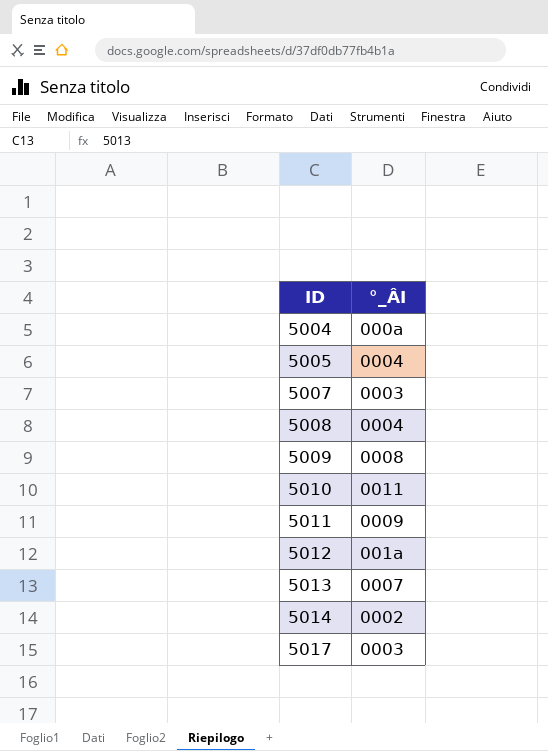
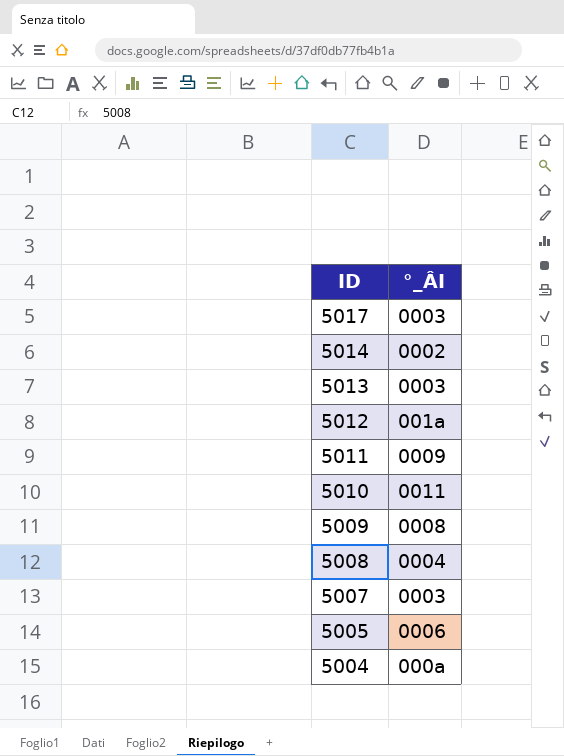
row order: ID ascending -> ID descending
5013 | °_ÂI: 0007 -> 0003
5005 | °_ÂI: 0004 -> 0006

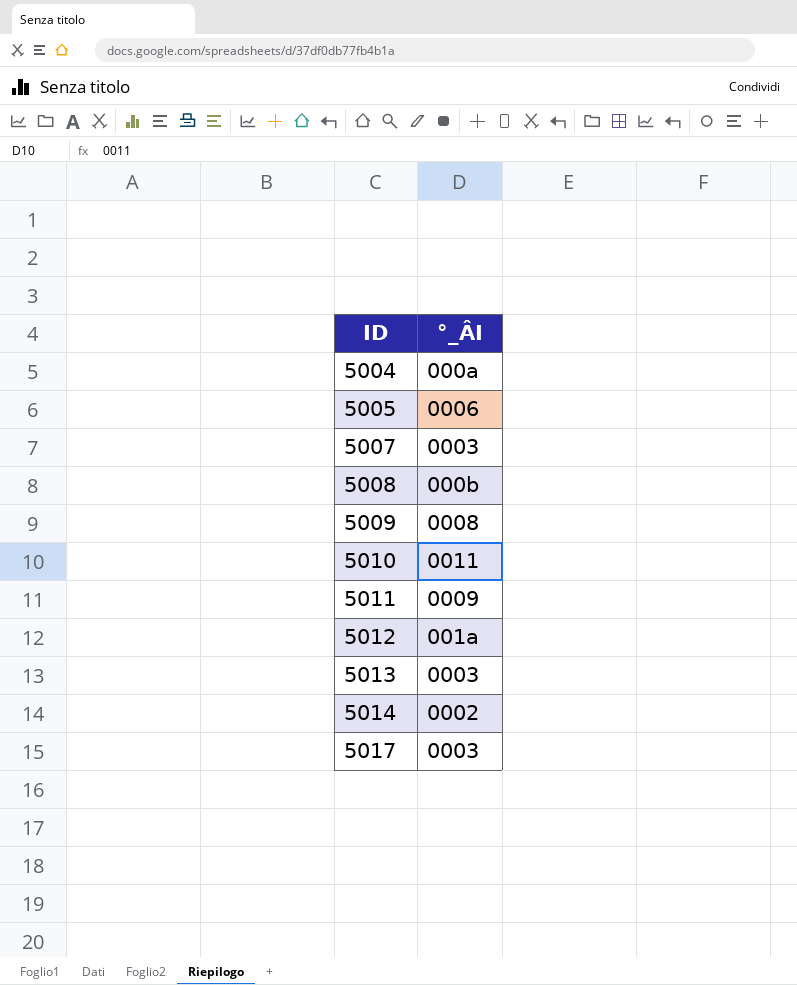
row order: ID descending -> ID ascending
5008 | °_ÂI: 0004 -> 000b

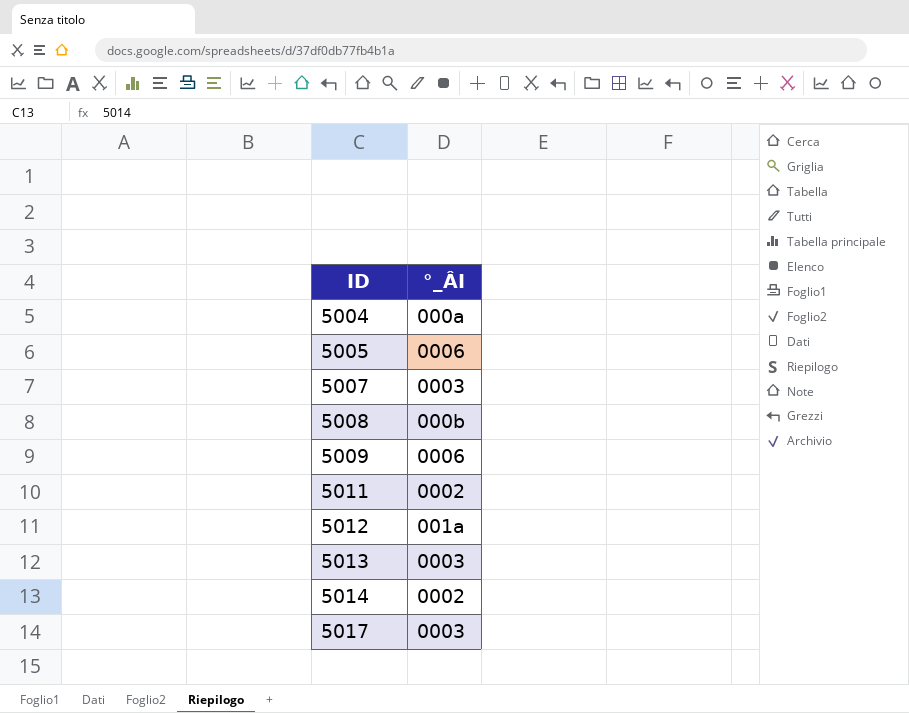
row 5010: 0011 -> none
5009 | °_ÂI: 0008 -> 0006
5011 | °_ÂI: 0009 -> 0002

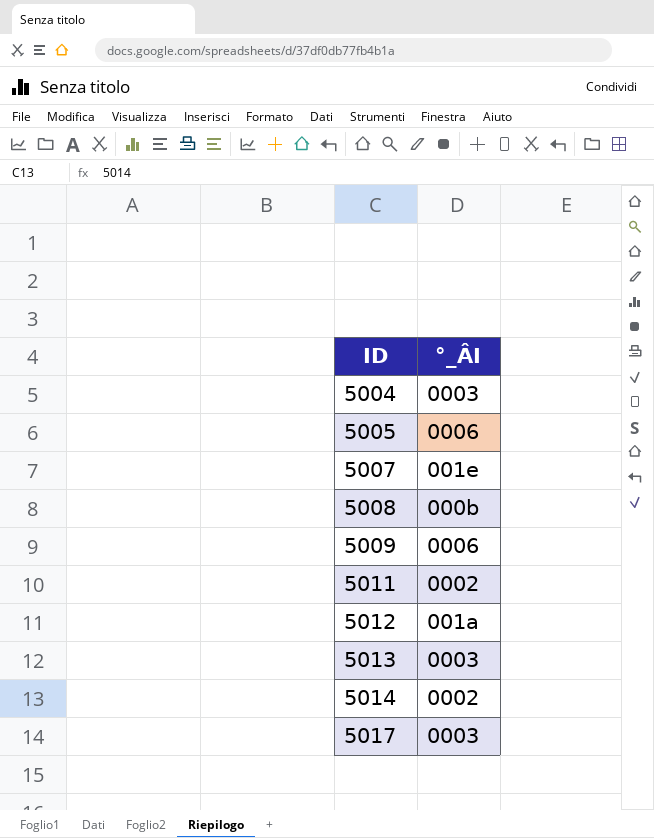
5004 | °_ÂI: 000a -> 0003
5007 | °_ÂI: 0003 -> 001e

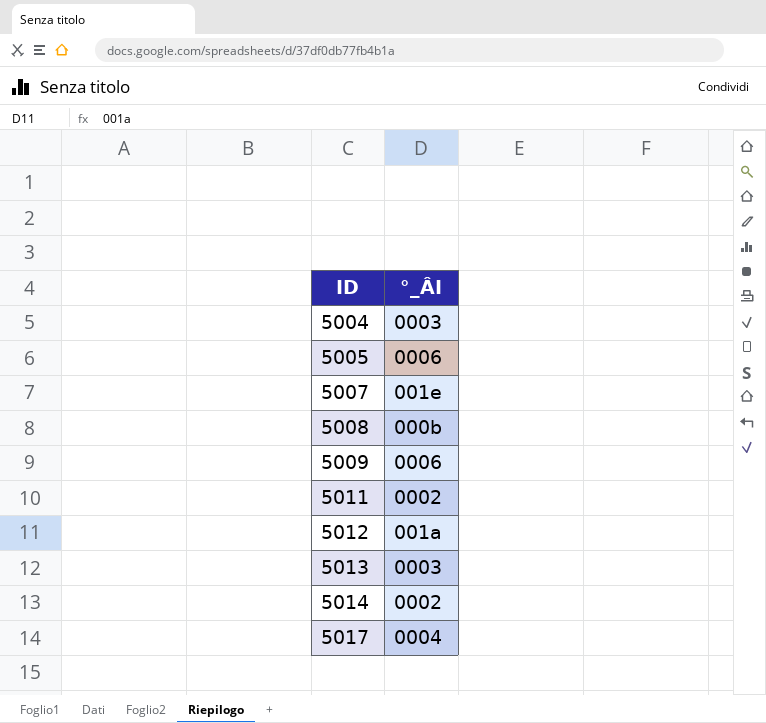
5017 | °_ÂI: 0003 -> 0004

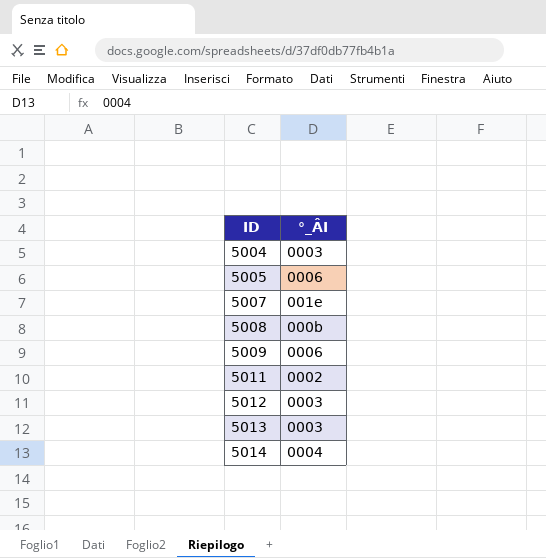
row 5017: 0004 -> none
5012 | °_ÂI: 001a -> 0003
5014 | °_ÂI: 0002 -> 0004

